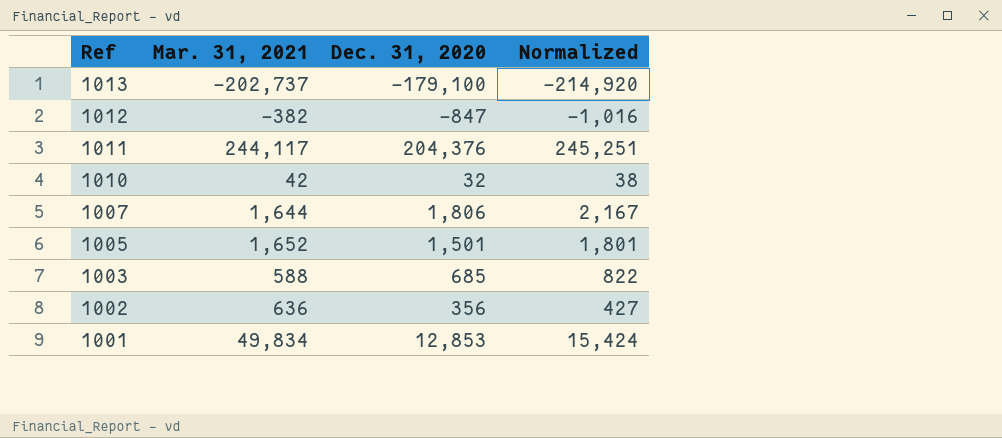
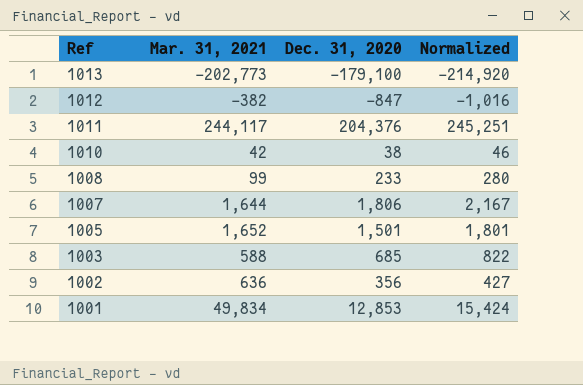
1013 | Mar. 31, 2021: -202,737 -> -202,773
1010 | Dec. 31, 2020: 32 -> 38
1010 | Normalized: 38 -> 46
row 1008: none -> 99 | 233 | 280

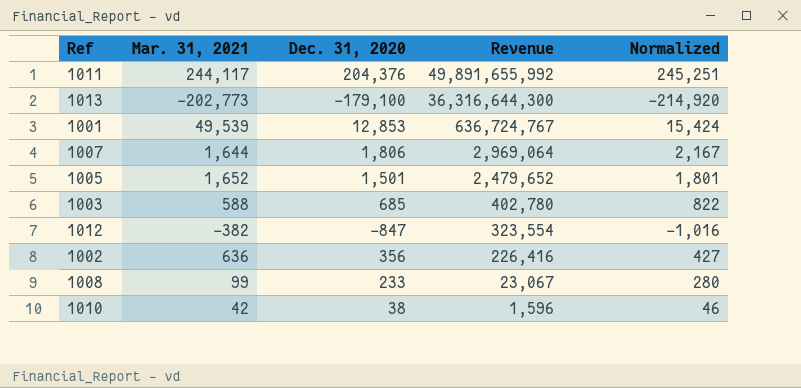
row order: Ref descending -> Revenue descending
column Revenue | formula: none -> [Mar. 31, 2021] * [Dec. 31, 2020]
1001 | Mar. 31, 2021: 49,834 -> 49,539

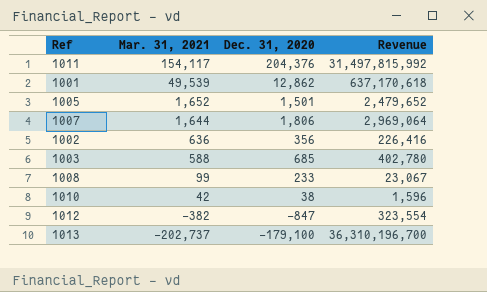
row order: Revenue descending -> Mar. 31, 2021 descending
column Normalized | formula: [Dec. 31, 2020] * 1.2 -> none
1011 | Mar. 31, 2021: 244,117 -> 154,117
1011 | Revenue: 49,891,655,992 -> 31,497,815,992
1001 | Dec. 31, 2020: 12,853 -> 12,862
1001 | Revenue: 636,724,767 -> 637,170,618
1013 | Mar. 31, 2021: -202,773 -> -202,737
1013 | Revenue: 36,316,644,300 -> 36,310,196,700

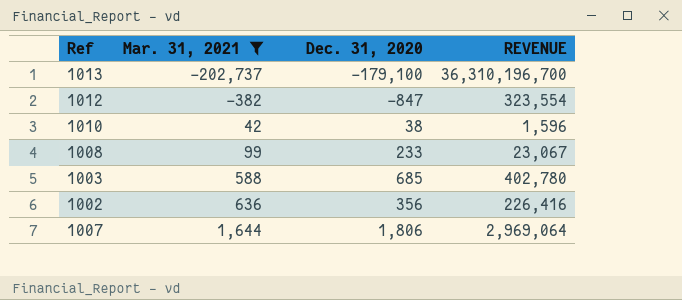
filter: none -> Mar. 31, 2021 <= 1,644
row order: Mar. 31, 2021 descending -> Mar. 31, 2021 ascending
column name: Revenue -> REVENUE

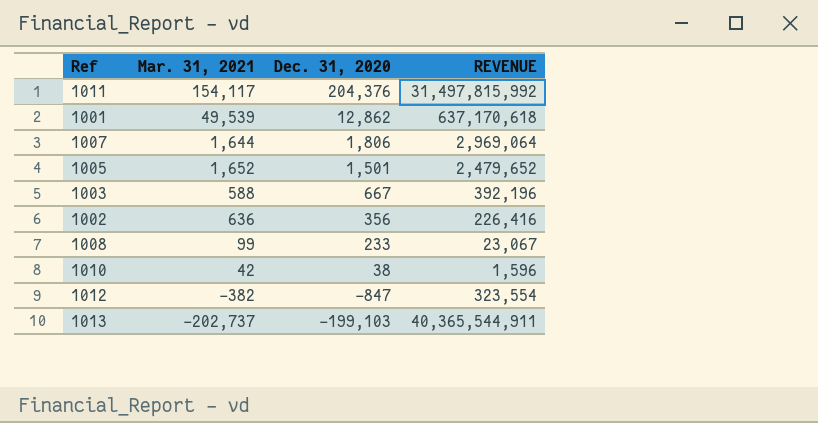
filter: Mar. 31, 2021 <= 1,644 -> none
row order: Mar. 31, 2021 ascending -> Dec. 31, 2020 descending
1003 | Dec. 31, 2020: 685 -> 667
1003 | REVENUE: 402,780 -> 392,196
1013 | Dec. 31, 2020: -179,100 -> -199,103
1013 | REVENUE: 36,310,196,700 -> 40,365,544,911

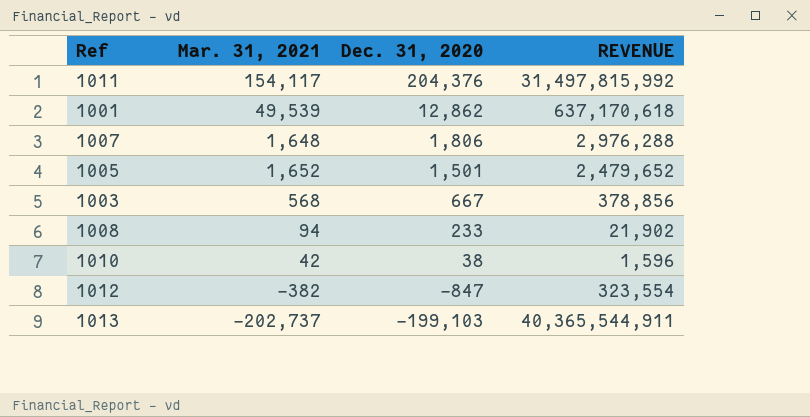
row 1002: 636 | 356 | 226,416 -> none
1007 | Mar. 31, 2021: 1,644 -> 1,648
1007 | REVENUE: 2,969,064 -> 2,976,288
1003 | Mar. 31, 2021: 588 -> 568
1003 | REVENUE: 392,196 -> 378,856
1008 | Mar. 31, 2021: 99 -> 94
1008 | REVENUE: 23,067 -> 21,902

